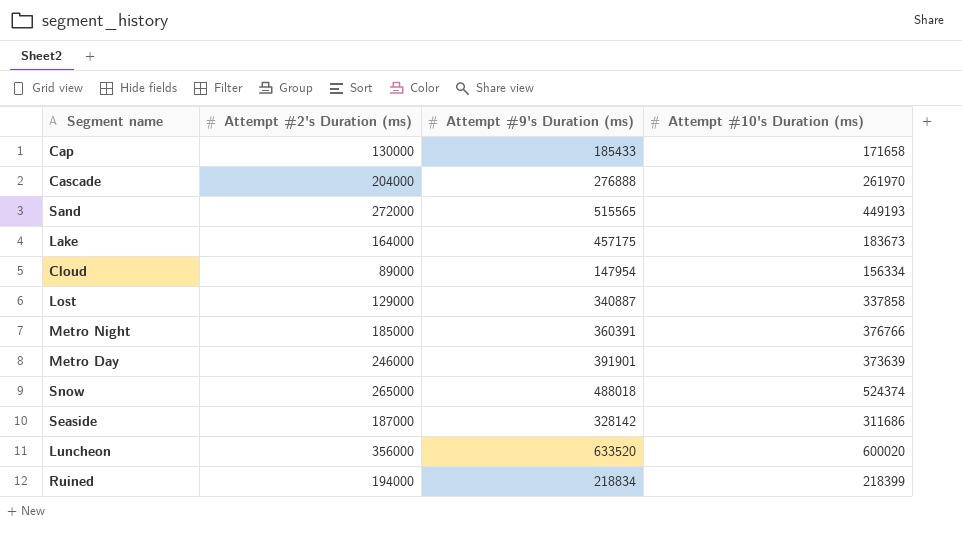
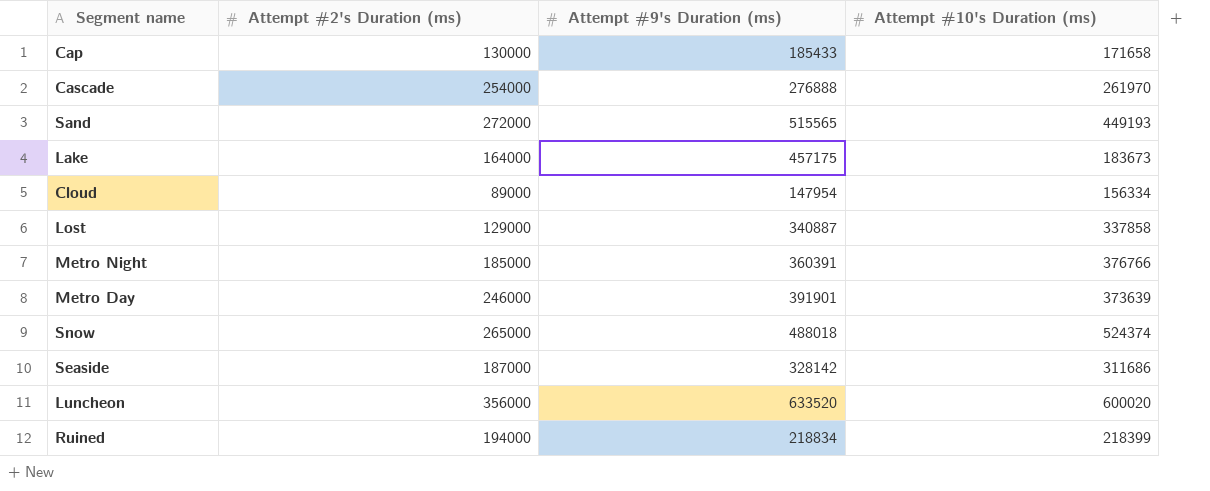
Cascade | Attempt #2's Duration (ms): 204000 -> 254000

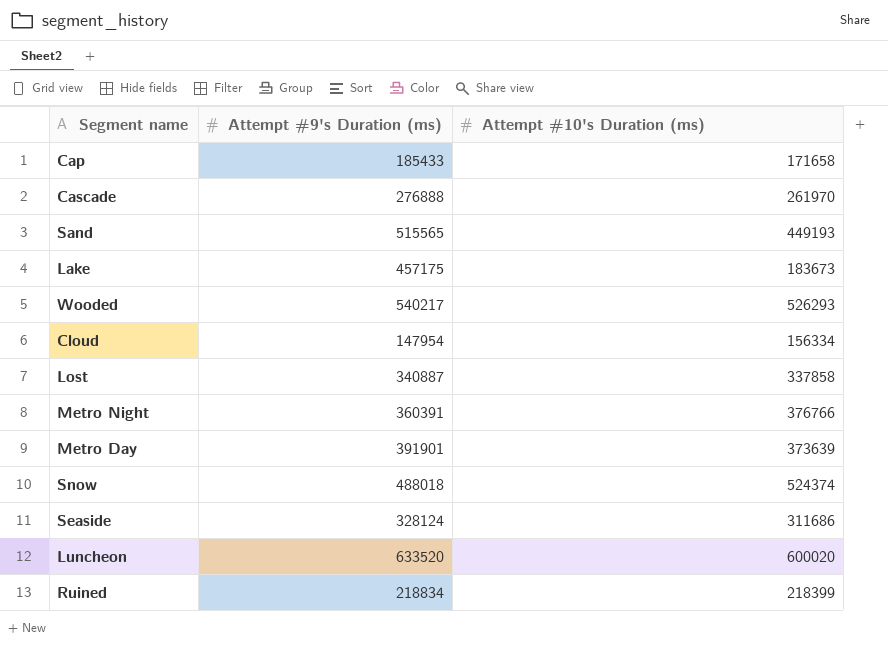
column Attempt #2's Duration (ms) | position: 2 -> none
row Wooded: none -> 540217 | 526293
Seaside | Attempt #9's Duration (ms): 328142 -> 328124

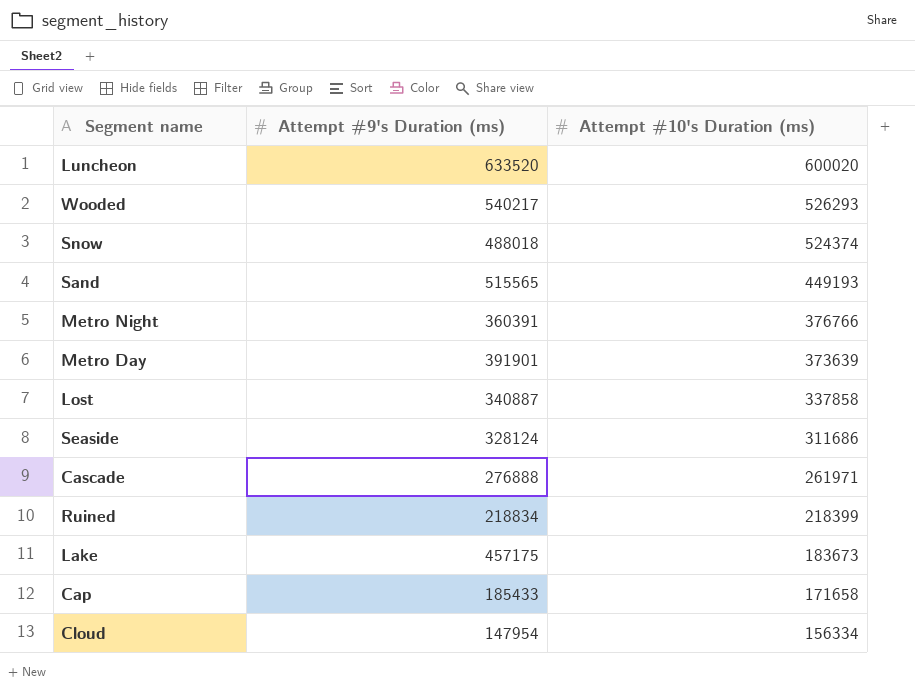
row order: none -> Attempt #10's Duration (ms) descending
Cascade | Attempt #10's Duration (ms): 261970 -> 261971

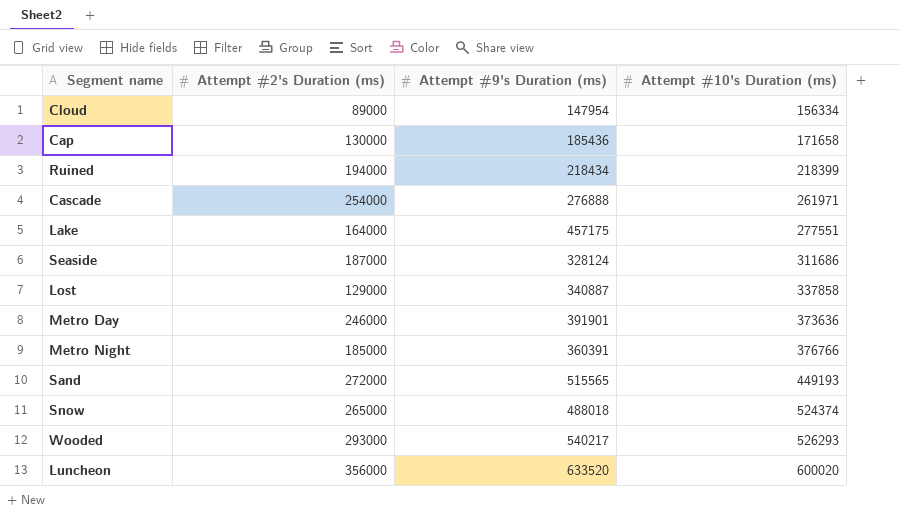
row order: Attempt #10's Duration (ms) descending -> Attempt #10's Duration (ms) ascending
column Attempt #2's Duration (ms) | position: none -> 2
Cap | Attempt #9's Duration (ms): 185433 -> 185436
Ruined | Attempt #9's Duration (ms): 218834 -> 218434
Lake | Attempt #10's Duration (ms): 183673 -> 277551
Metro Day | Attempt #10's Duration (ms): 373639 -> 373636

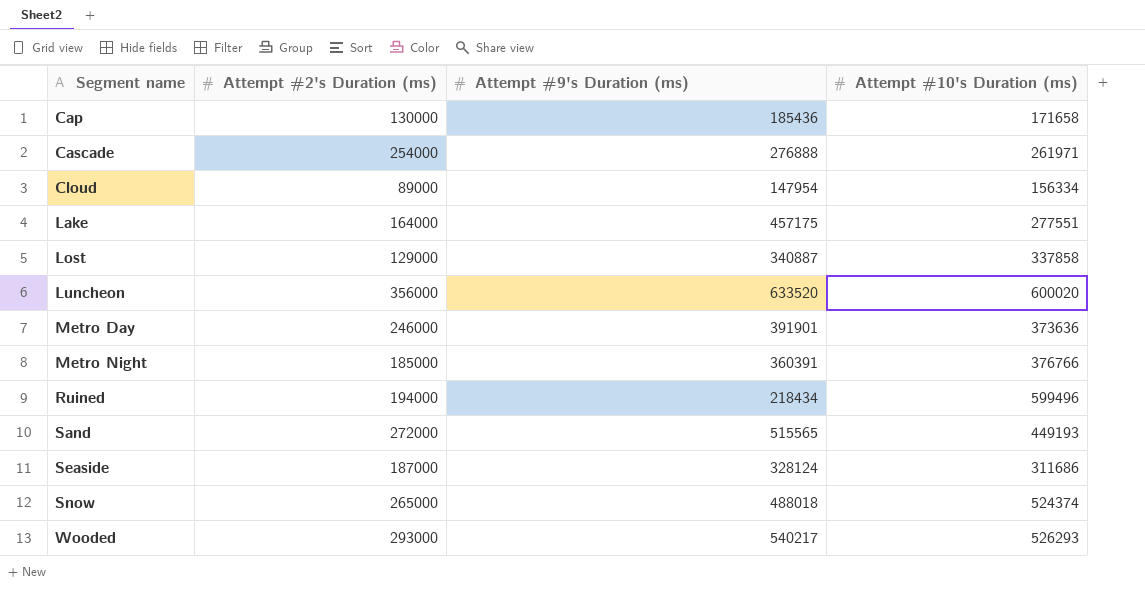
row order: Attempt #10's Duration (ms) ascending -> Segment name ascending
Ruined | Attempt #10's Duration (ms): 218399 -> 599496

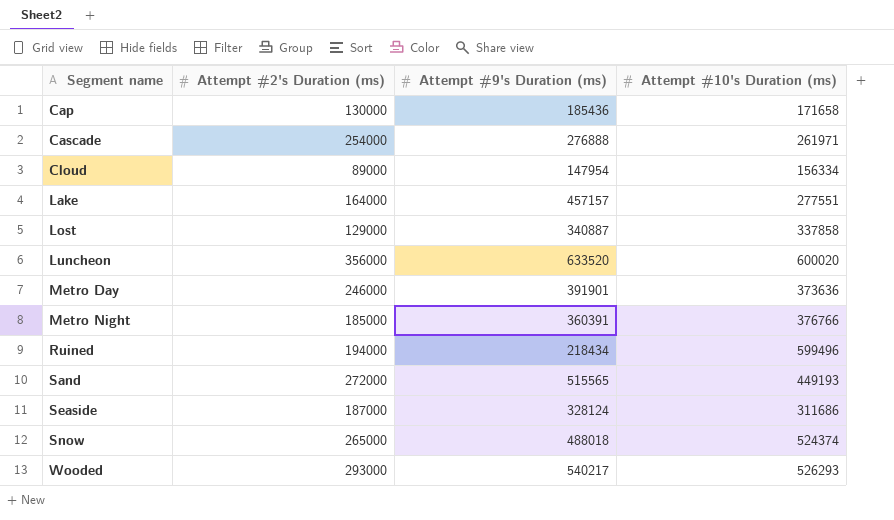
Lake | Attempt #9's Duration (ms): 457175 -> 457157

